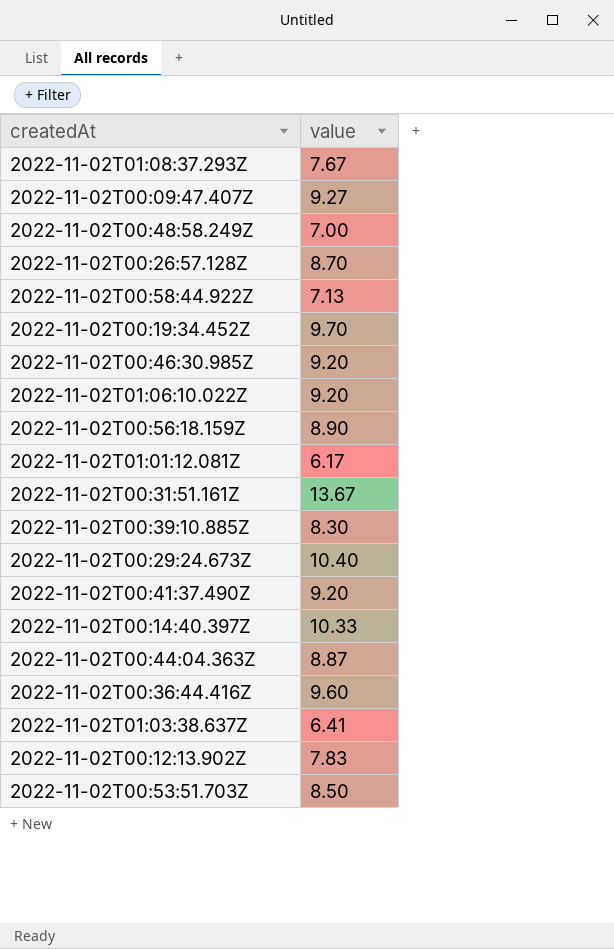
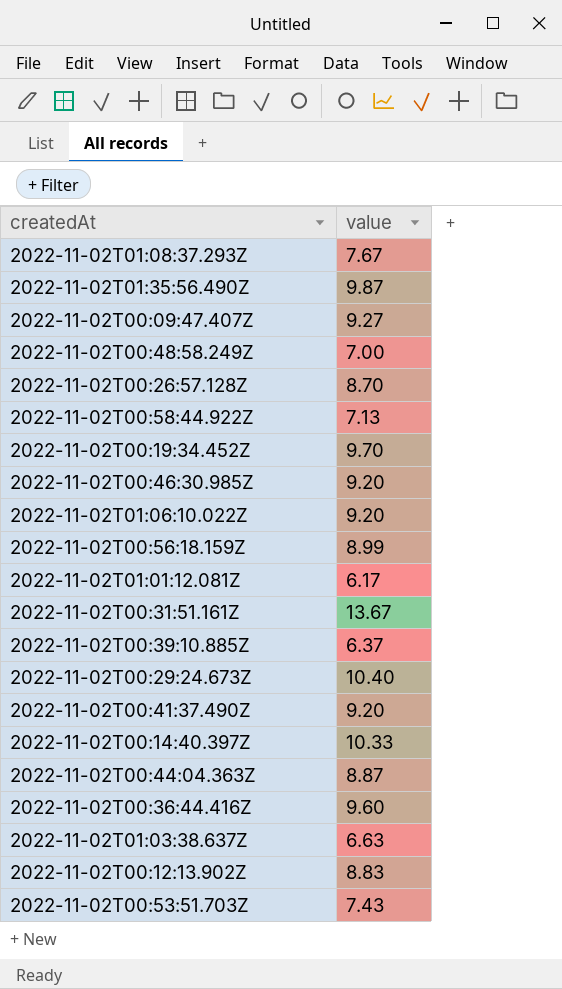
row 2022-11-02T01:35:56.490Z: none -> 9.87
2022-11-02T00:56:18.159Z | value: 8.90 -> 8.99
2022-11-02T00:39:10.885Z | value: 8.30 -> 6.37
2022-11-02T01:03:38.637Z | value: 6.41 -> 6.63
2022-11-02T00:12:13.902Z | value: 7.83 -> 8.83
2022-11-02T00:53:51.703Z | value: 8.50 -> 7.43

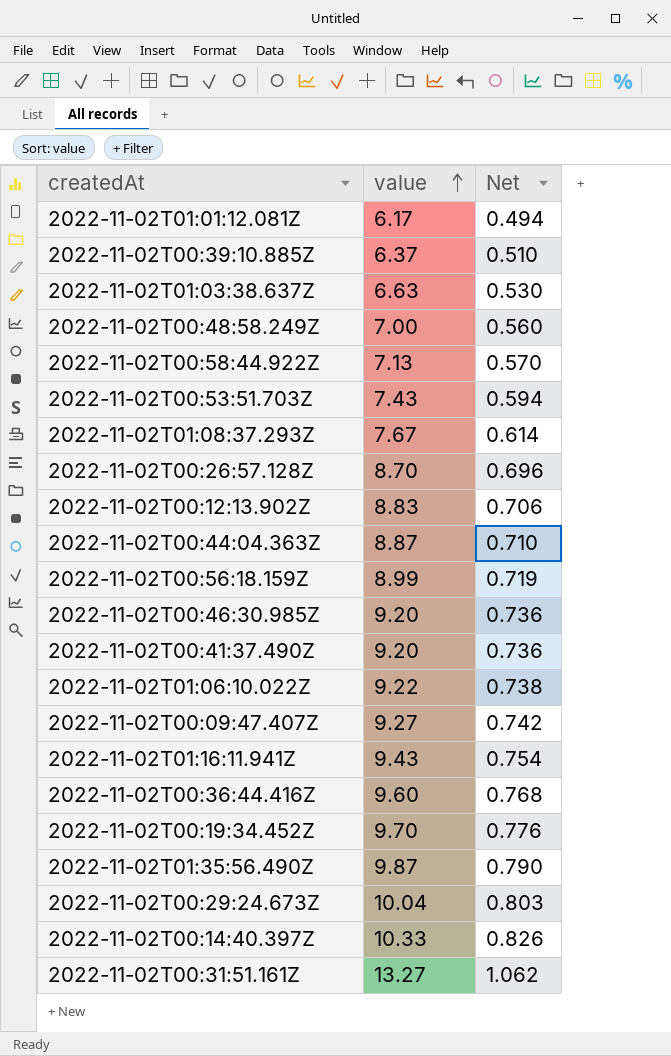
row order: none -> value ascending
column Net | formula: none -> [value] * 0.08
2022-11-02T01:06:10.022Z | value: 9.20 -> 9.22
row 2022-11-02T01:16:11.941Z: none -> 9.43 | 0.754
2022-11-02T00:29:24.673Z | value: 10.40 -> 10.04
2022-11-02T00:31:51.161Z | value: 13.67 -> 13.27

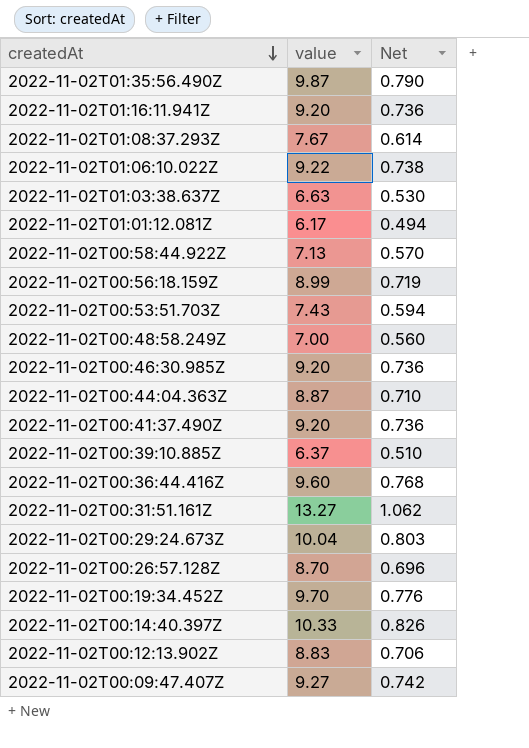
row order: value ascending -> createdAt descending
2022-11-02T01:16:11.941Z | value: 9.43 -> 9.20
2022-11-02T01:16:11.941Z | Net: 0.754 -> 0.736

